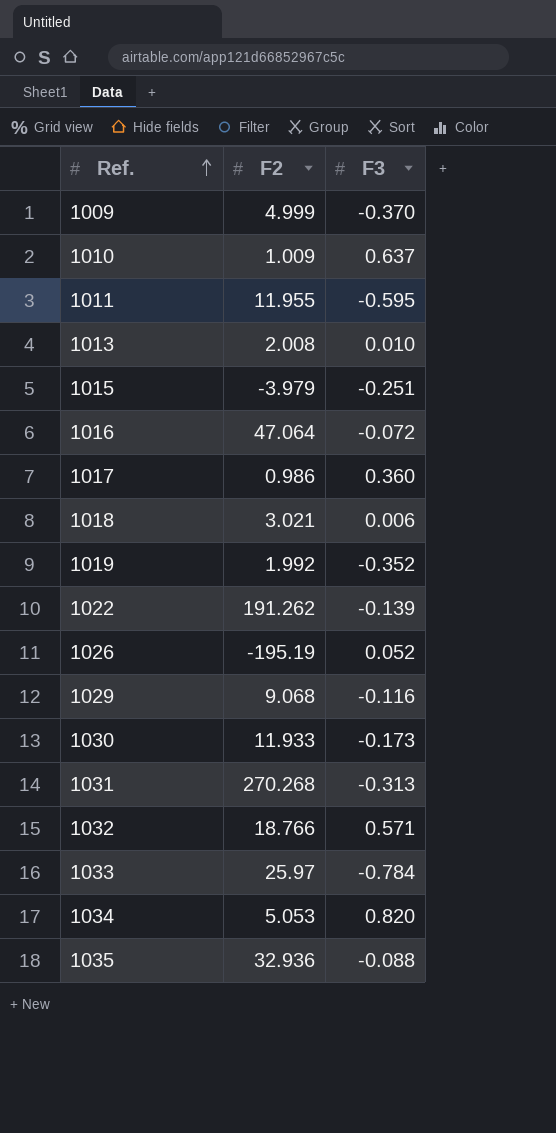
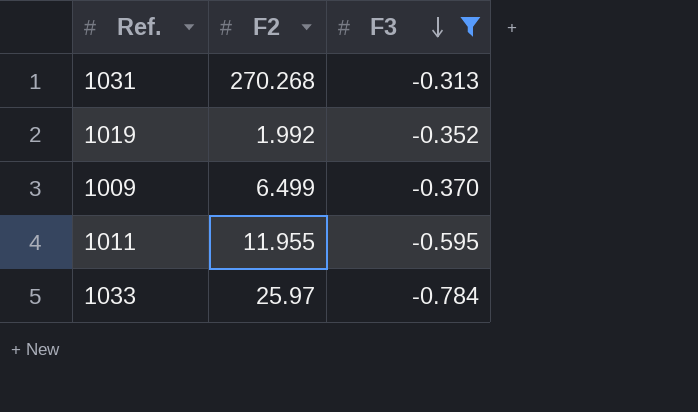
filter: none -> F3 <= -0.313
row order: Ref. ascending -> F3 descending
1009 | F2: 4.999 -> 6.499

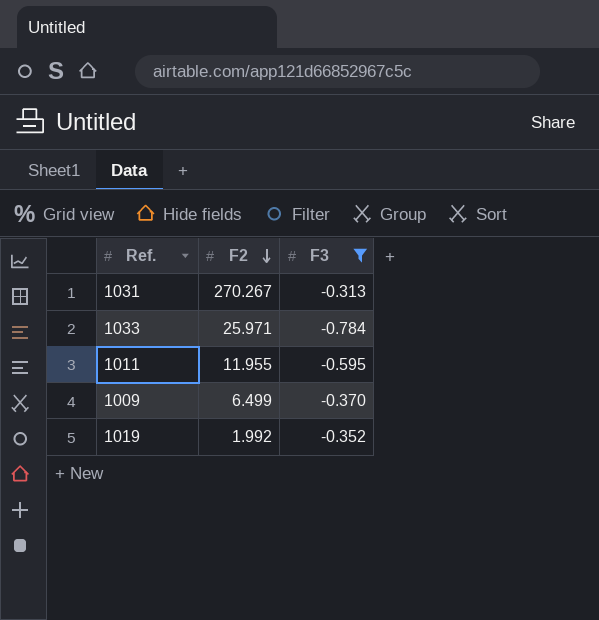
row order: F3 descending -> F2 descending
1031 | F2: 270.268 -> 270.267
1033 | F2: 25.97 -> 25.971

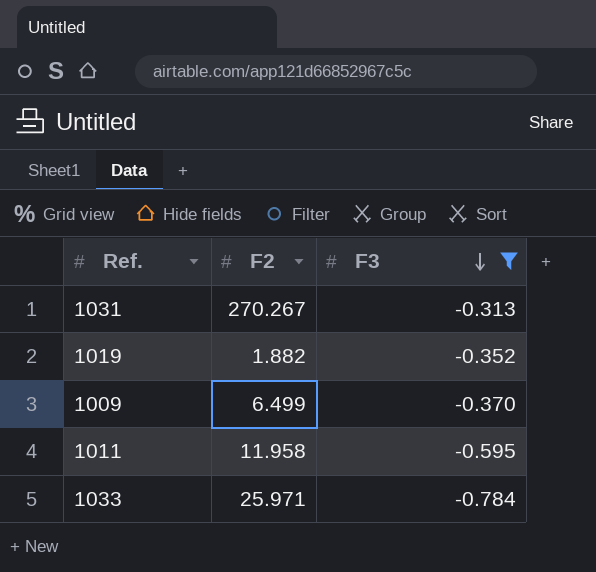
row order: F2 descending -> F3 descending
1019 | F2: 1.992 -> 1.882
1011 | F2: 11.955 -> 11.958

